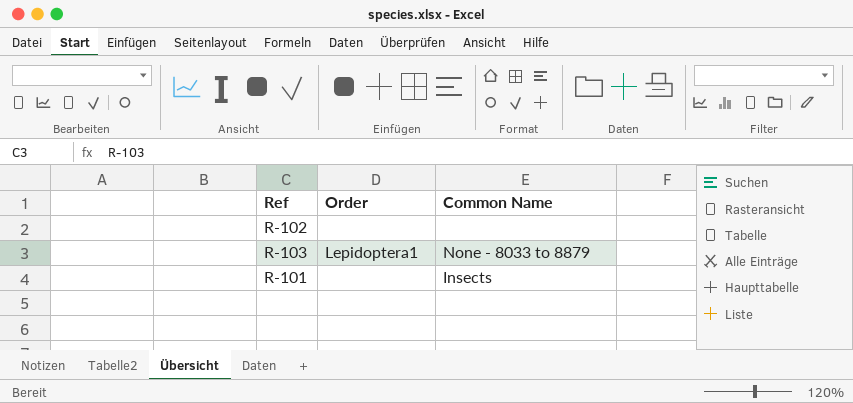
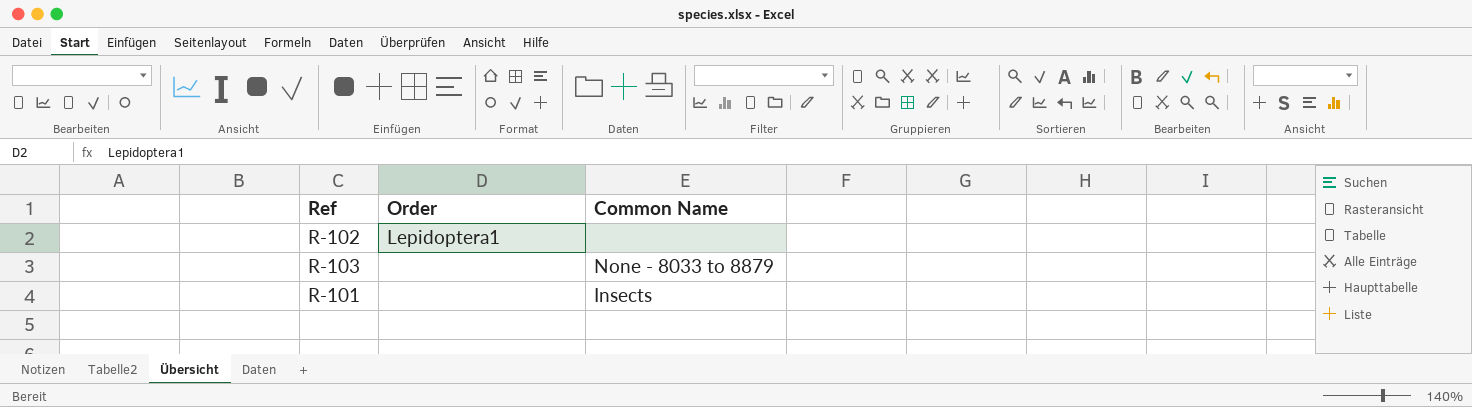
R-102 | Order: none -> Lepidoptera1
R-103 | Order: Lepidoptera1 -> none

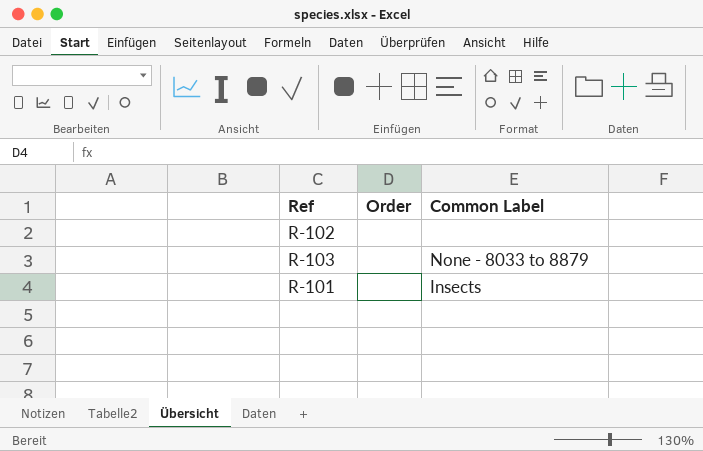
column name: Common Name -> Common Label
R-102 | Order: Lepidoptera1 -> none

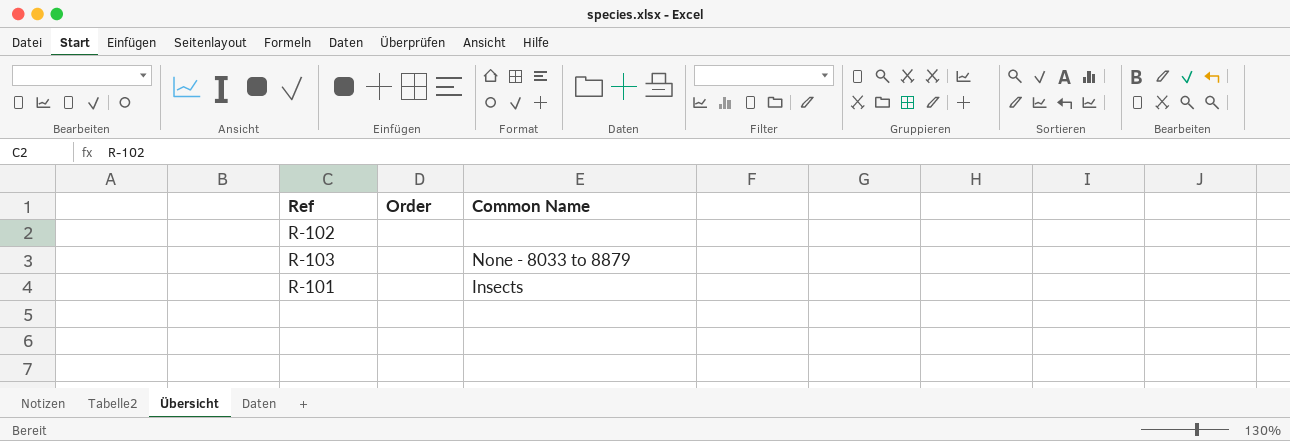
column name: Common Label -> Common Name

